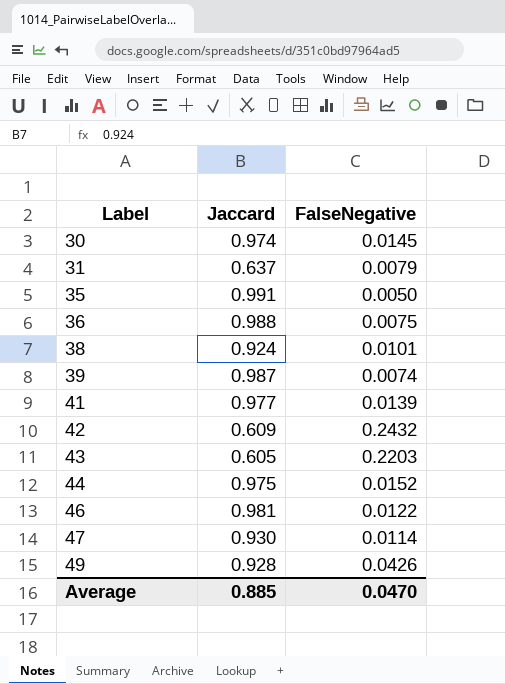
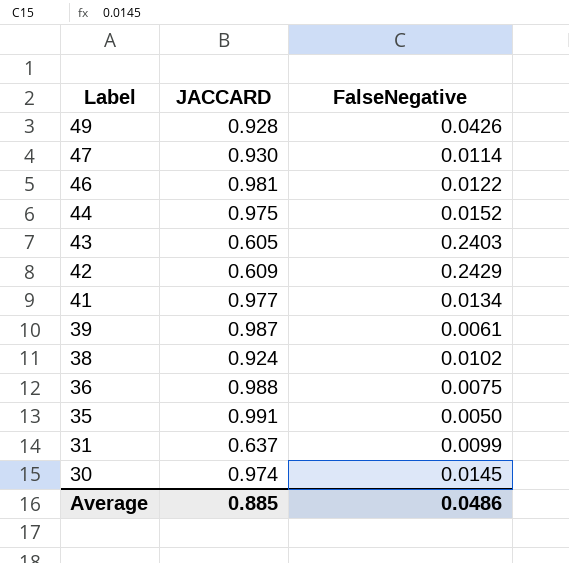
row order: Label ascending -> Label descending
column name: Jaccard -> JACCARD
43 | FalseNegative: 0.2203 -> 0.2403
42 | FalseNegative: 0.2432 -> 0.2429
41 | FalseNegative: 0.0139 -> 0.0134
39 | FalseNegative: 0.0074 -> 0.0061
38 | FalseNegative: 0.0101 -> 0.0102
31 | FalseNegative: 0.0079 -> 0.0099
Average | FalseNegative: 0.0470 -> 0.0486

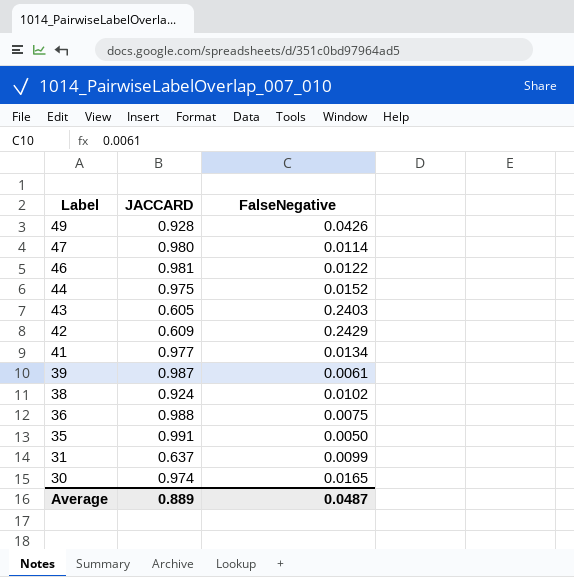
47 | JACCARD: 0.930 -> 0.980
30 | FalseNegative: 0.0145 -> 0.0165
Average | JACCARD: 0.885 -> 0.889
Average | FalseNegative: 0.0486 -> 0.0487

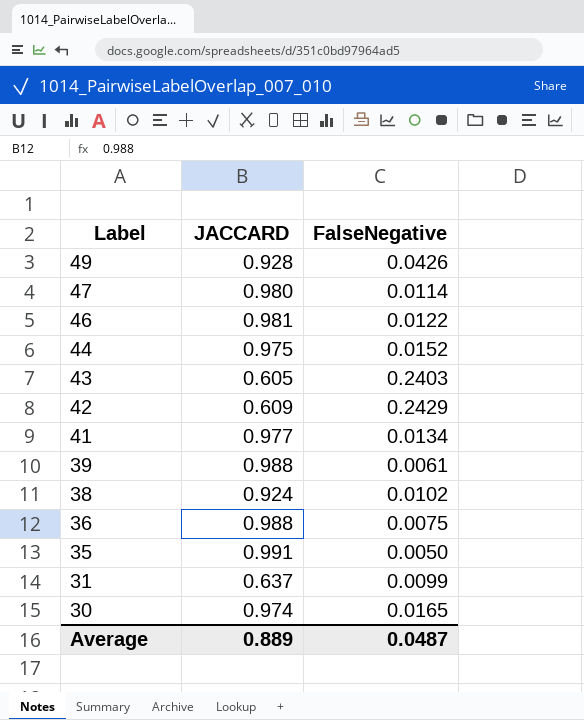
39 | JACCARD: 0.987 -> 0.988

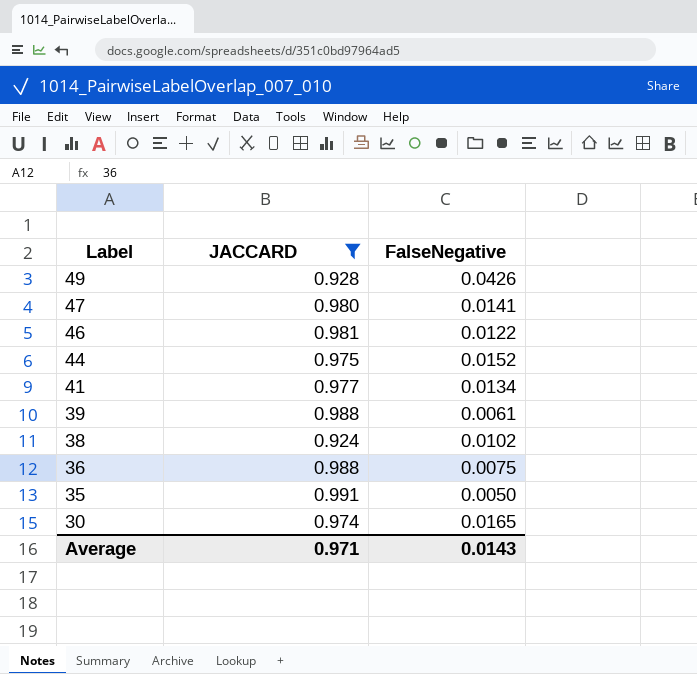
filter: none -> JACCARD >= 0.924
47 | FalseNegative: 0.0114 -> 0.0141
Average | JACCARD: 0.889 -> 0.971
Average | FalseNegative: 0.0487 -> 0.0143

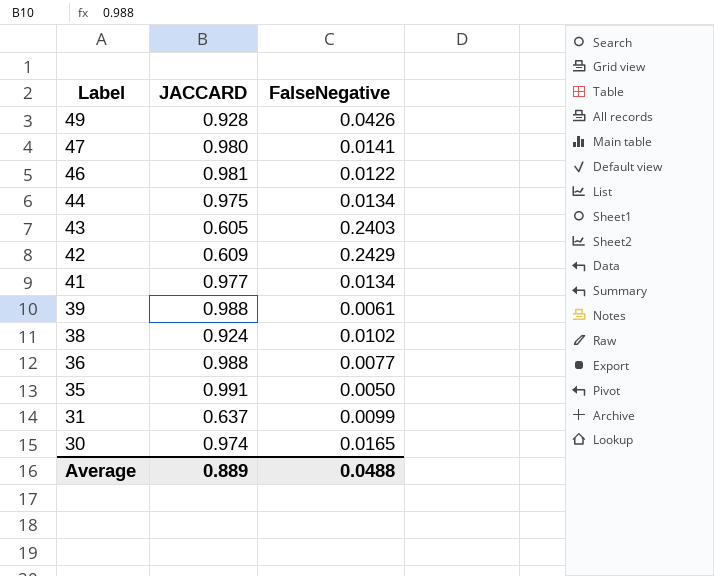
filter: JACCARD >= 0.924 -> none
44 | FalseNegative: 0.0152 -> 0.0134
36 | FalseNegative: 0.0075 -> 0.0077
Average | JACCARD: 0.971 -> 0.889
Average | FalseNegative: 0.0143 -> 0.0488

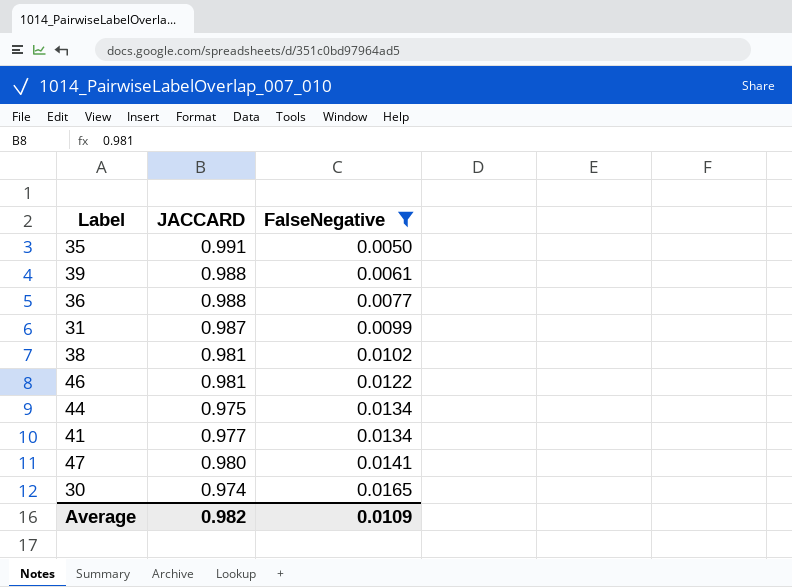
filter: none -> FalseNegative <= 0.0165
row order: Label descending -> FalseNegative ascending
31 | JACCARD: 0.637 -> 0.987
38 | JACCARD: 0.924 -> 0.981
Average | JACCARD: 0.889 -> 0.982
Average | FalseNegative: 0.0488 -> 0.0109

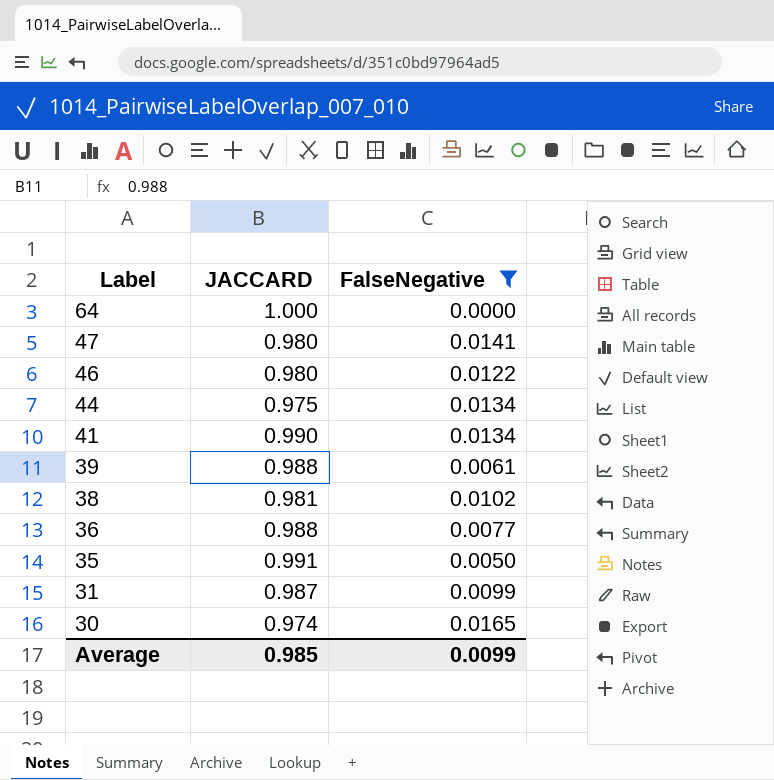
row order: FalseNegative ascending -> Label descending
row 64: none -> 1.000 | 0.0000
46 | JACCARD: 0.981 -> 0.980
41 | JACCARD: 0.977 -> 0.990
Average | JACCARD: 0.982 -> 0.985
Average | FalseNegative: 0.0109 -> 0.0099

